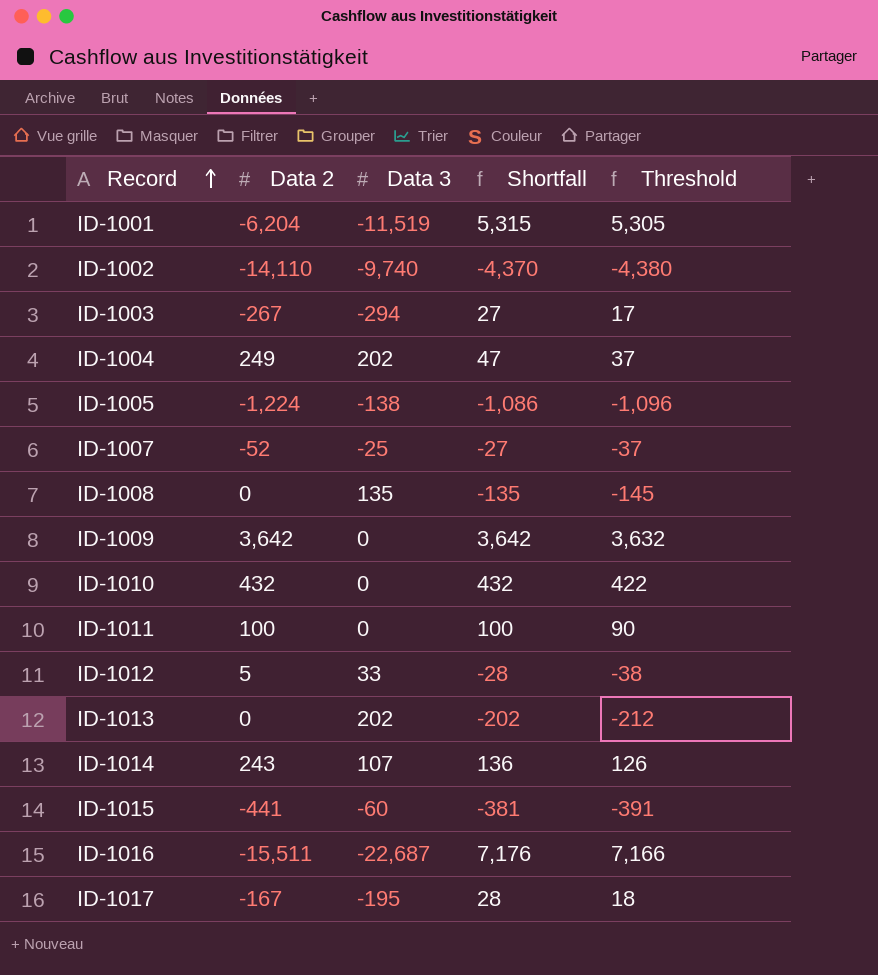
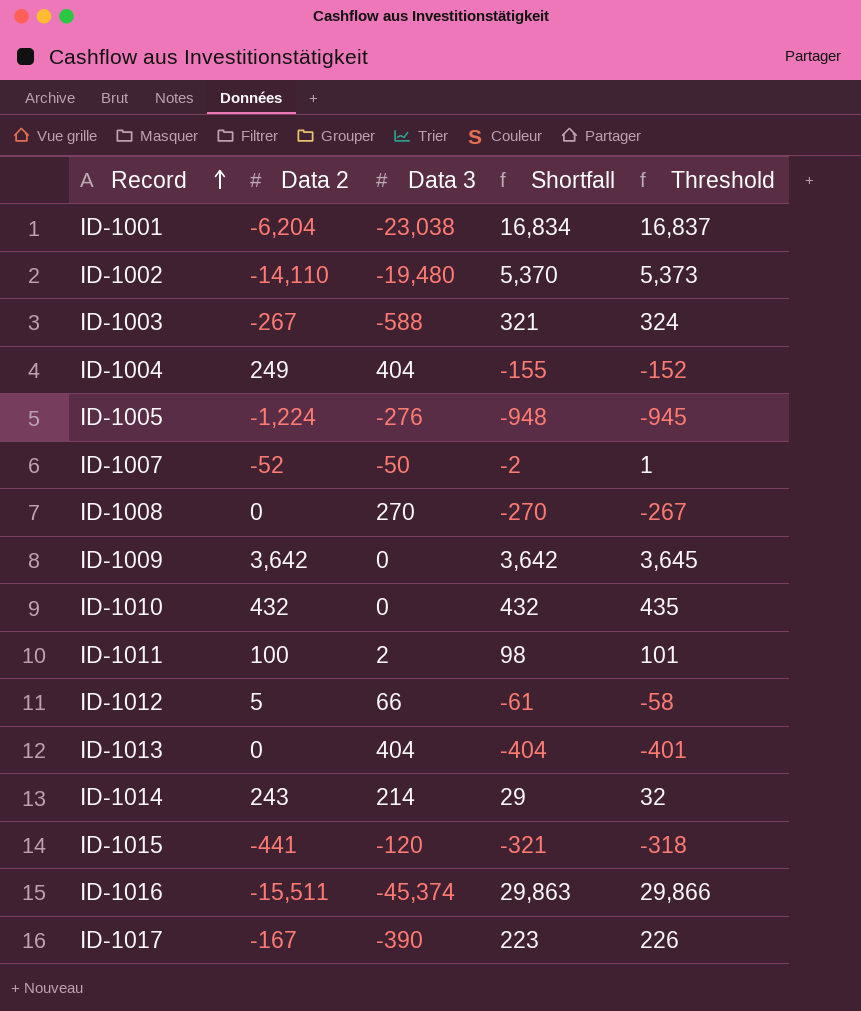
column Threshold | formula: [Shortfall] - 10 -> [Shortfall] + 3
ID-1001 | Data 3: -11,519 -> -23,038
ID-1001 | Shortfall: 5,315 -> 16,834
ID-1002 | Data 3: -9,740 -> -19,480
ID-1002 | Shortfall: -4,370 -> 5,370
ID-1003 | Data 3: -294 -> -588
ID-1003 | Shortfall: 27 -> 321
ID-1004 | Data 3: 202 -> 404
ID-1004 | Shortfall: 47 -> -155
ID-1005 | Data 3: -138 -> -276
ID-1005 | Shortfall: -1,086 -> -948
ID-1007 | Data 3: -25 -> -50
ID-1007 | Shortfall: -27 -> -2
ID-1008 | Data 3: 135 -> 270
ID-1008 | Shortfall: -135 -> -270
ID-1011 | Data 3: 0 -> 2
ID-1011 | Shortfall: 100 -> 98
ID-1012 | Data 3: 33 -> 66
ID-1012 | Shortfall: -28 -> -61
ID-1013 | Data 3: 202 -> 404
ID-1013 | Shortfall: -202 -> -404
ID-1014 | Data 3: 107 -> 214
ID-1014 | Shortfall: 136 -> 29
ID-1015 | Data 3: -60 -> -120
ID-1015 | Shortfall: -381 -> -321
ID-1016 | Data 3: -22,687 -> -45,374
ID-1016 | Shortfall: 7,176 -> 29,863
ID-1017 | Data 3: -195 -> -390
ID-1017 | Shortfall: 28 -> 223

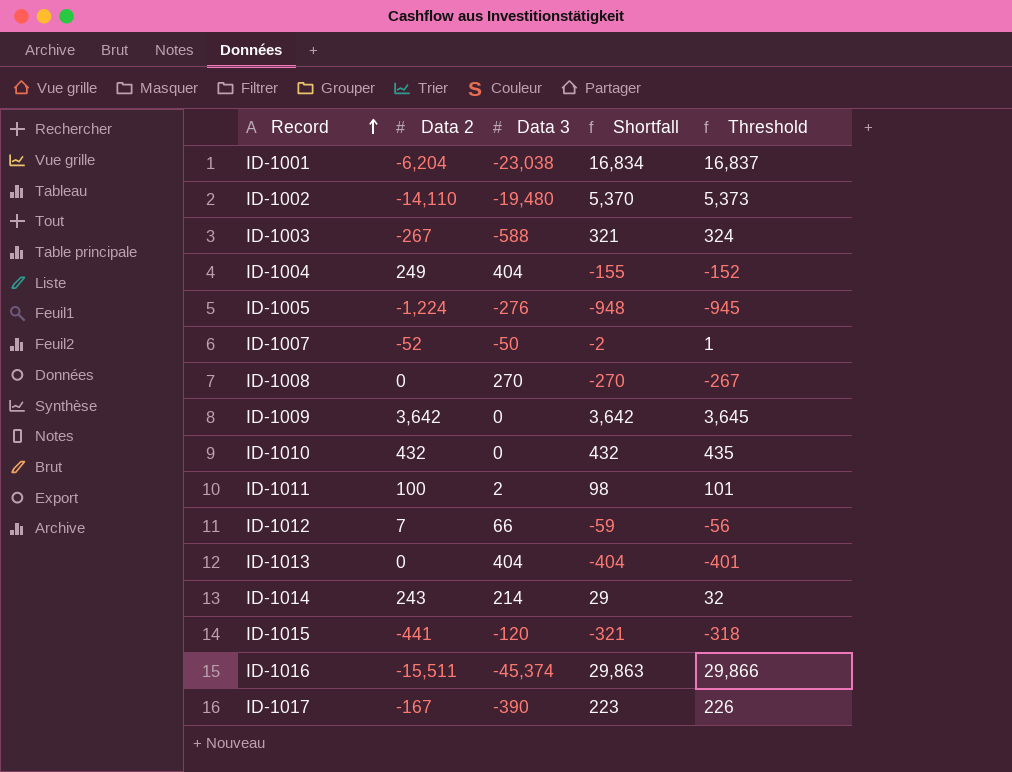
ID-1012 | Data 2: 5 -> 7
ID-1012 | Shortfall: -61 -> -59
ID-1012 | Threshold: -58 -> -56

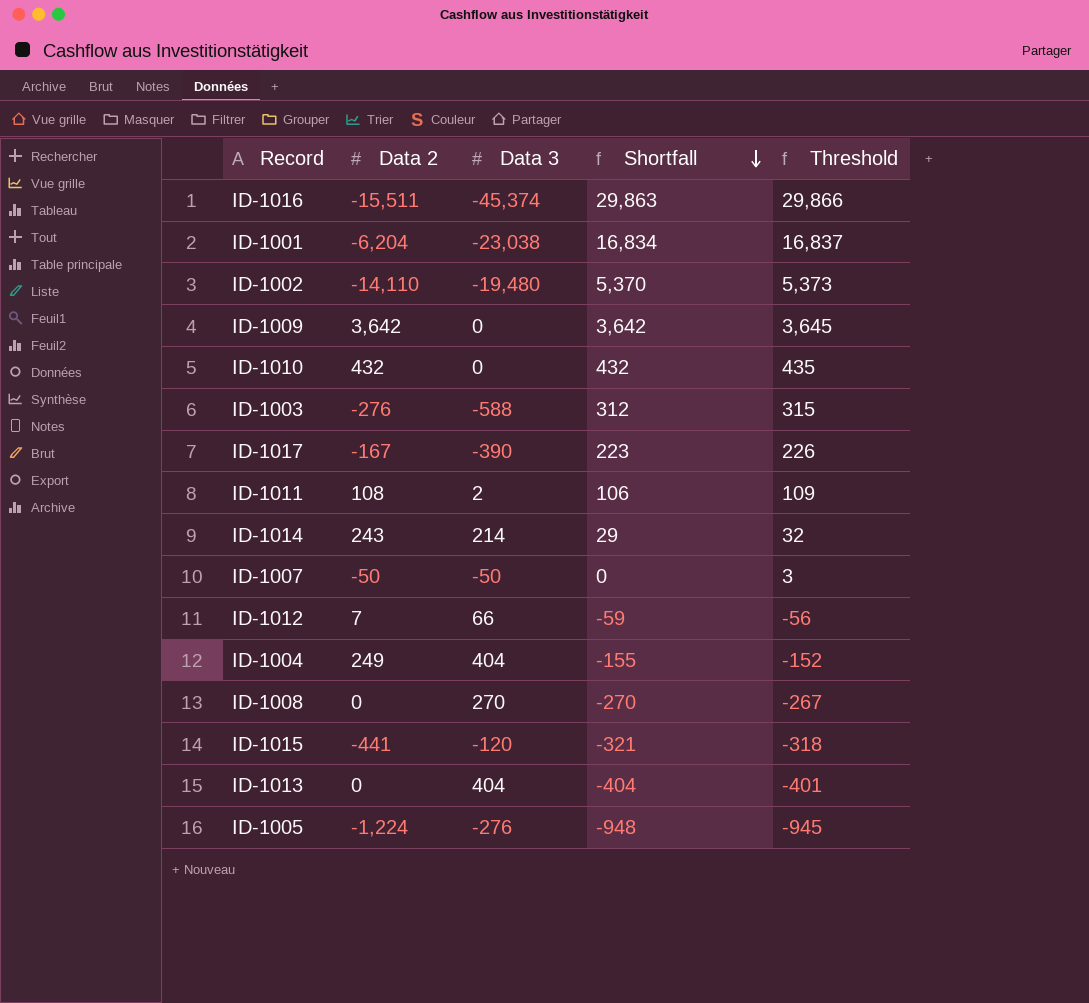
row order: Record ascending -> Shortfall descending
ID-1003 | Data 2: -267 -> -276
ID-1003 | Shortfall: 321 -> 312
ID-1003 | Threshold: 324 -> 315
ID-1011 | Data 2: 100 -> 108
ID-1011 | Shortfall: 98 -> 106
ID-1011 | Threshold: 101 -> 109
ID-1007 | Data 2: -52 -> -50
ID-1007 | Shortfall: -2 -> 0
ID-1007 | Threshold: 1 -> 3

